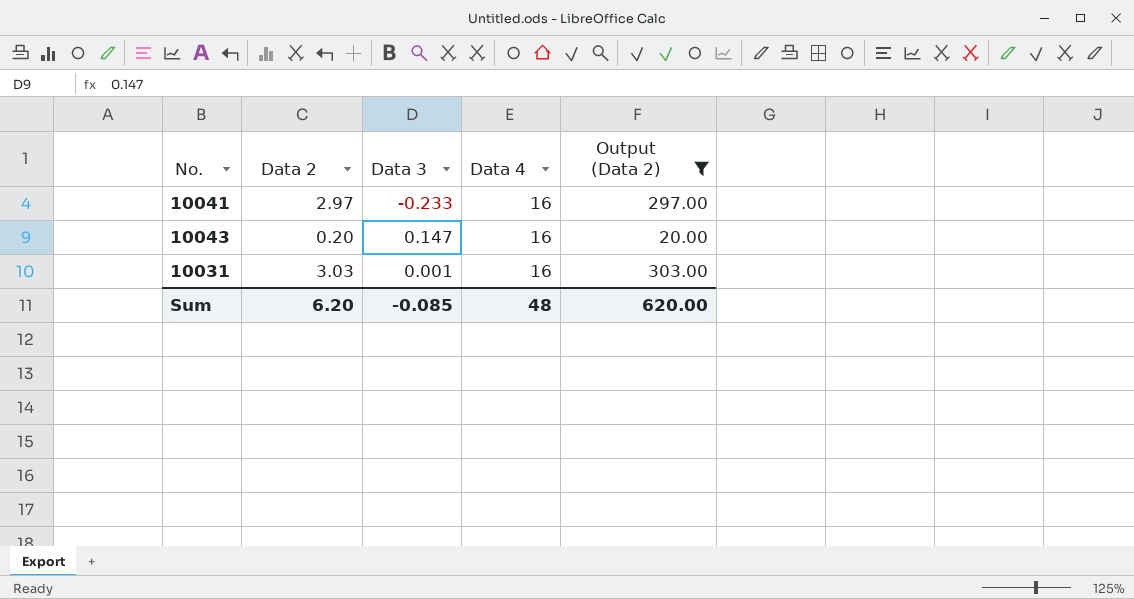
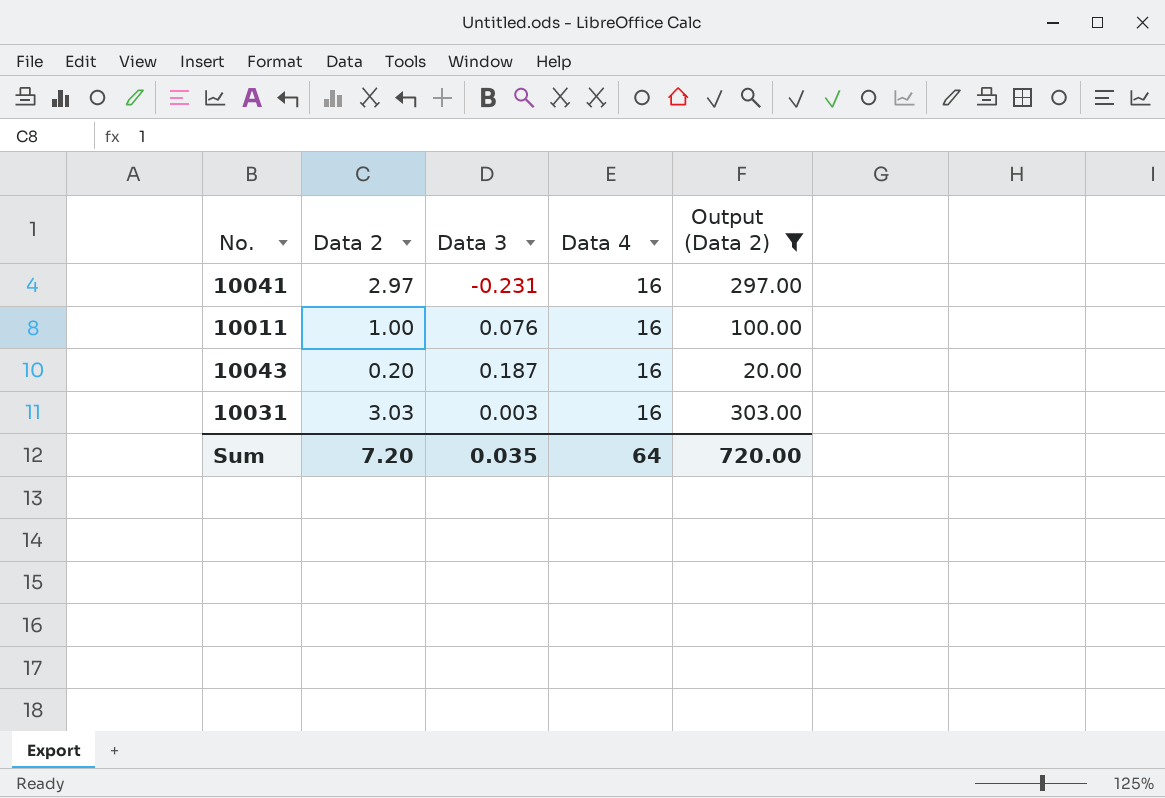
10041 | Data 3: -0.233 -> -0.231
row 10011: none -> 1.00 | 0.076 | 16 | 100.00
10043 | Data 3: 0.147 -> 0.187
10031 | Data 3: 0.001 -> 0.003
Sum | Data 2: 6.20 -> 7.20
Sum | Data 3: -0.085 -> 0.035
Sum | Data 4: 48 -> 64
Sum | Output (Data 2): 620.00 -> 720.00

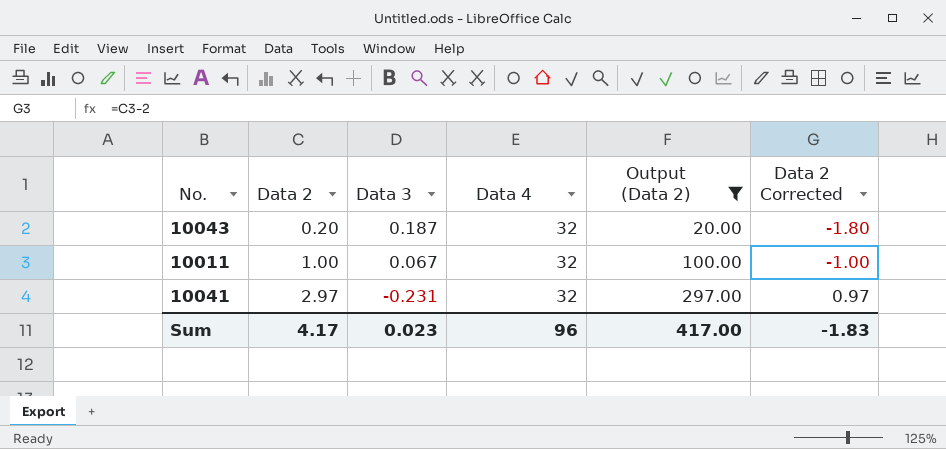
row order: none -> Data 2 ascending
column Data 2 Corrected | formula: none -> [Data 2] - 2
row 10031: 3.03 | 0.003 | 16 | 303.00 -> none
10043 | Data 4: 16 -> 32
10011 | Data 3: 0.076 -> 0.067
10011 | Data 4: 16 -> 32
10041 | Data 4: 16 -> 32
Sum | Data 2: 7.20 -> 4.17
Sum | Data 3: 0.035 -> 0.023
Sum | Data 4: 64 -> 96
Sum | Output (Data 2): 720.00 -> 417.00

